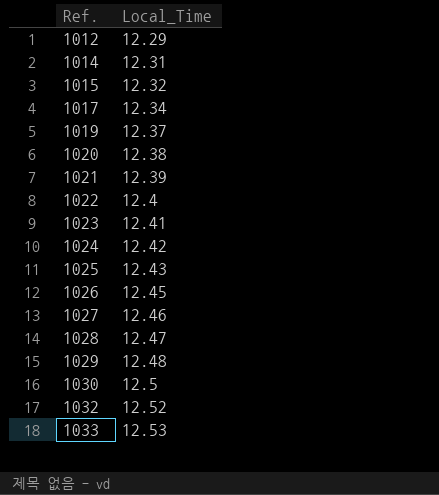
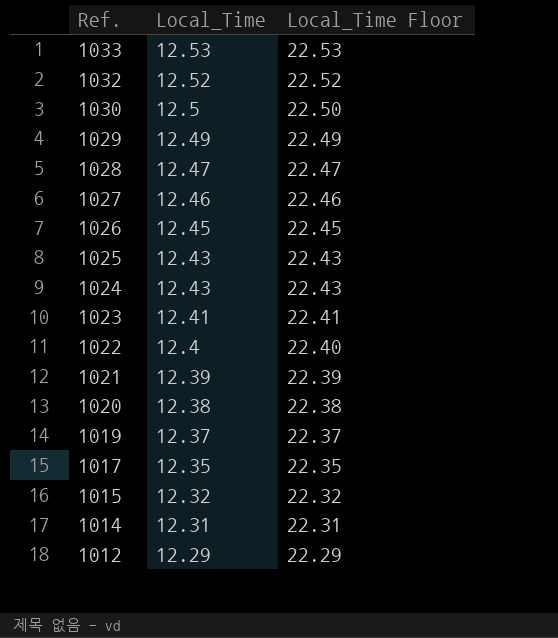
row order: Ref. ascending -> Ref. descending
column Local_Time Floor | formula: none -> [Local_Time] + 10
1029 | Local_Time: 12.48 -> 12.49
1024 | Local_Time: 12.42 -> 12.43
1017 | Local_Time: 12.34 -> 12.35

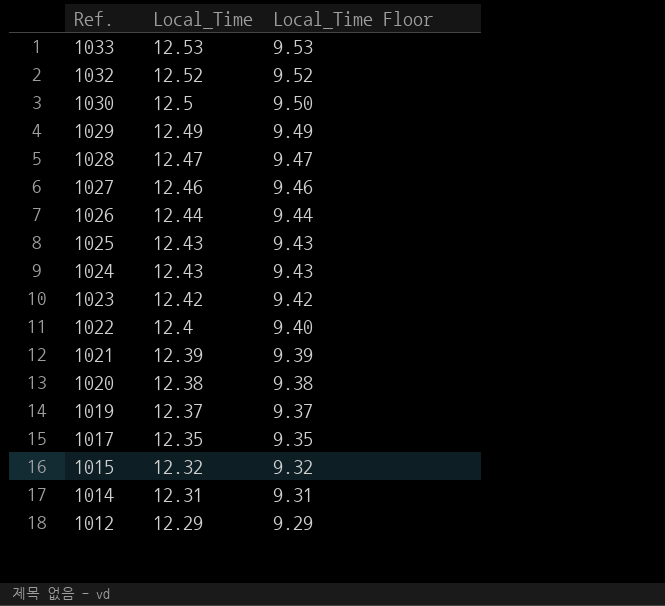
column Local_Time Floor | formula: [Local_Time] + 10 -> [Local_Time] - 3
1026 | Local_Time: 12.45 -> 12.44
1023 | Local_Time: 12.41 -> 12.42

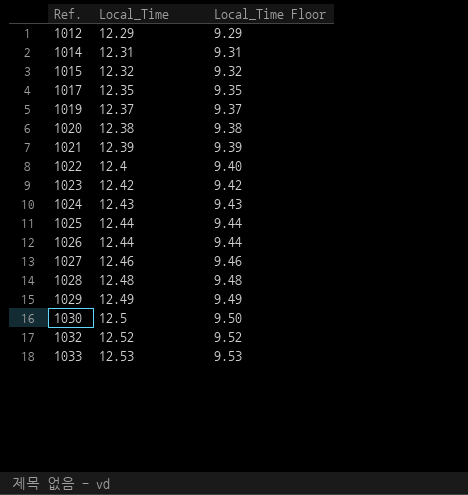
row order: Ref. descending -> Ref. ascending
1025 | Local_Time: 12.43 -> 12.44
1025 | Local_Time Floor: 9.43 -> 9.44
1028 | Local_Time: 12.47 -> 12.48
1028 | Local_Time Floor: 9.47 -> 9.48

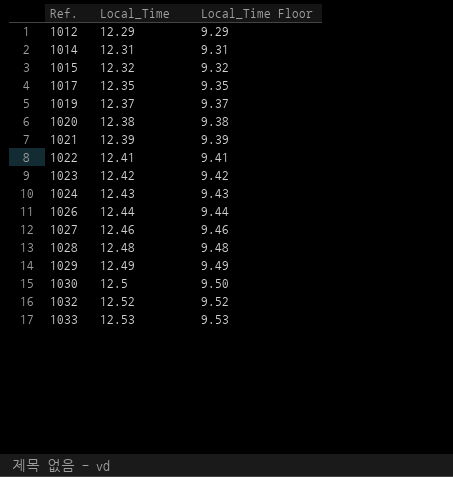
row 1025: 12.44 | 9.44 -> none
1022 | Local_Time: 12.4 -> 12.41
1022 | Local_Time Floor: 9.40 -> 9.41

